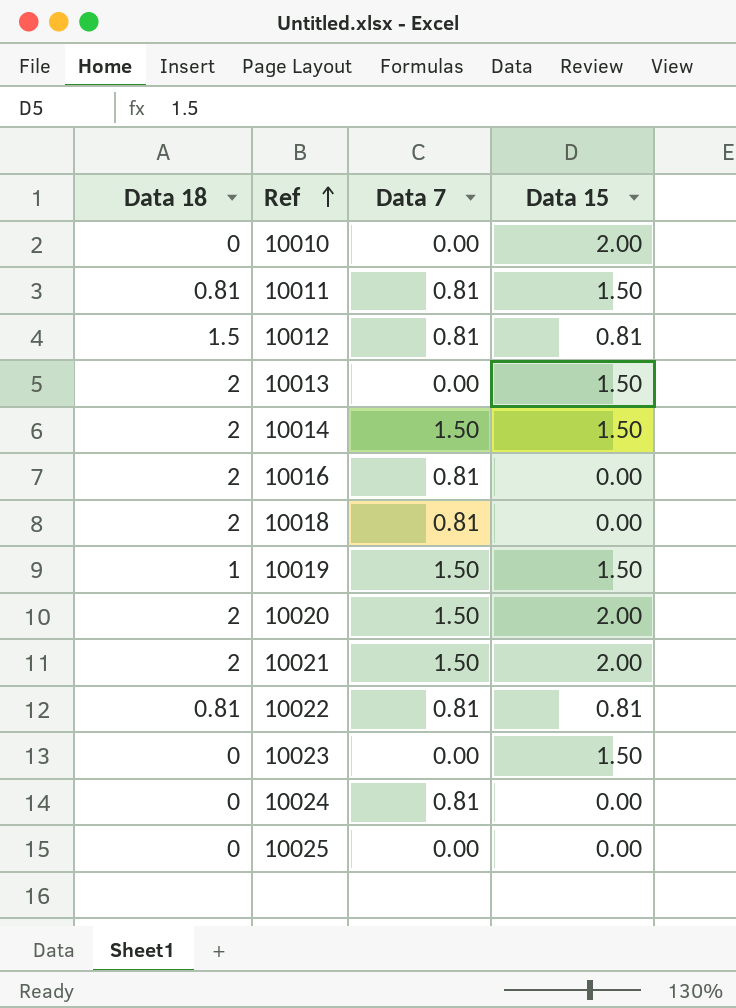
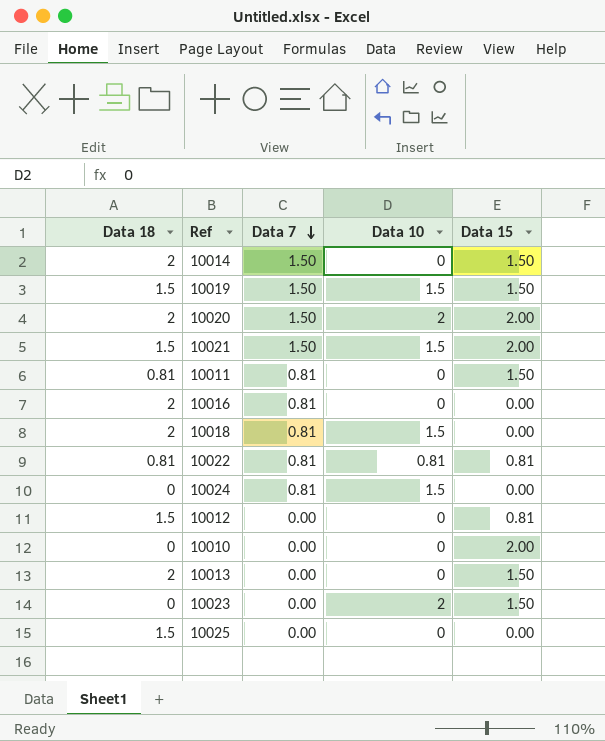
row order: Ref ascending -> Data 7 descending
column Data 10 | position: none -> 4
10019 | Data 18: 1 -> 1.5
10021 | Data 18: 2 -> 1.5
10012 | Data 7: 0.81 -> 0.00
10025 | Data 18: 0 -> 1.5

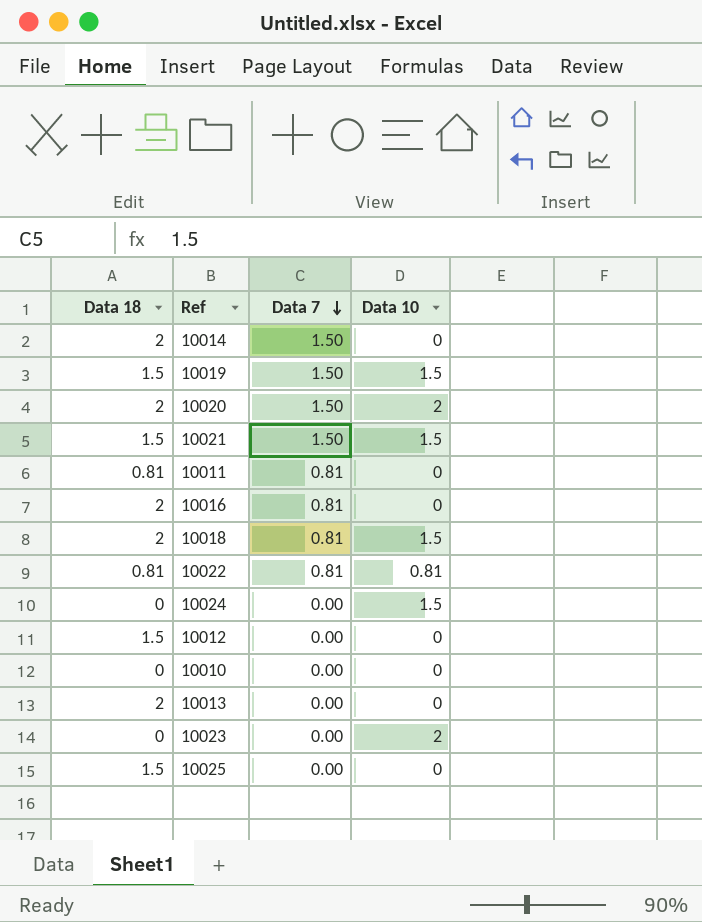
column Data 15 | position: 5 -> none
10024 | Data 7: 0.81 -> 0.00

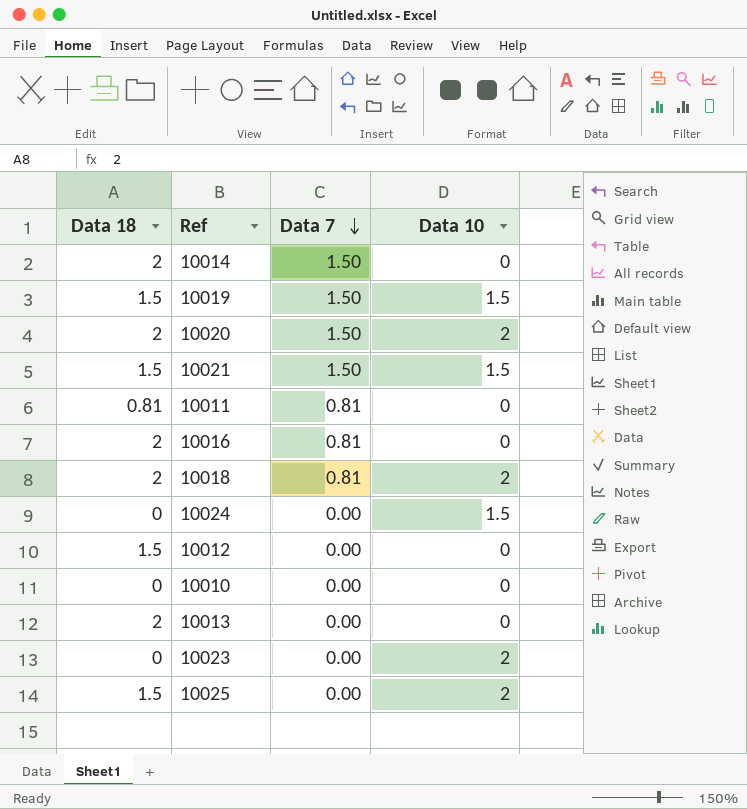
row 10022: 0.81 | 0.81 | 0.81 -> none
10018 | Data 10: 1.5 -> 2
10025 | Data 10: 0 -> 2

